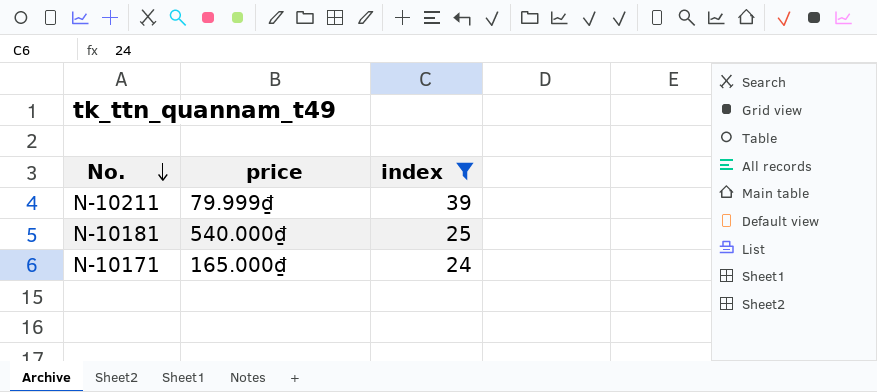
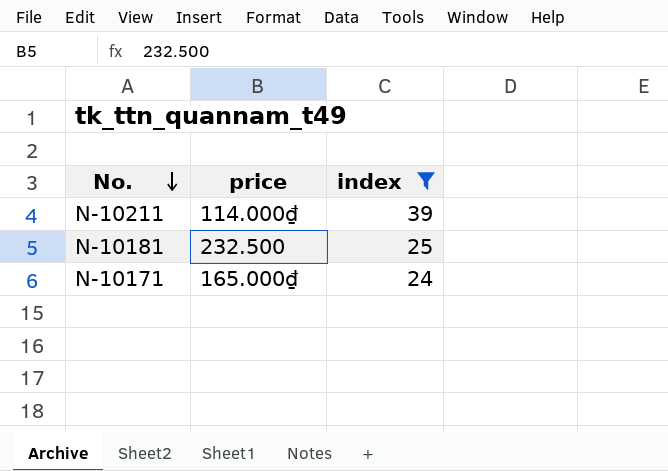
N-10211 | price: 79.999₫ -> 114.000₫
N-10181 | price: 540.000₫ -> 232.500

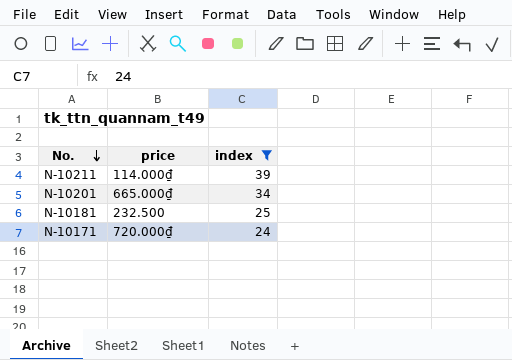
row N-10201: none -> 665.000₫ | 34
N-10171 | price: 165.000₫ -> 720.000₫

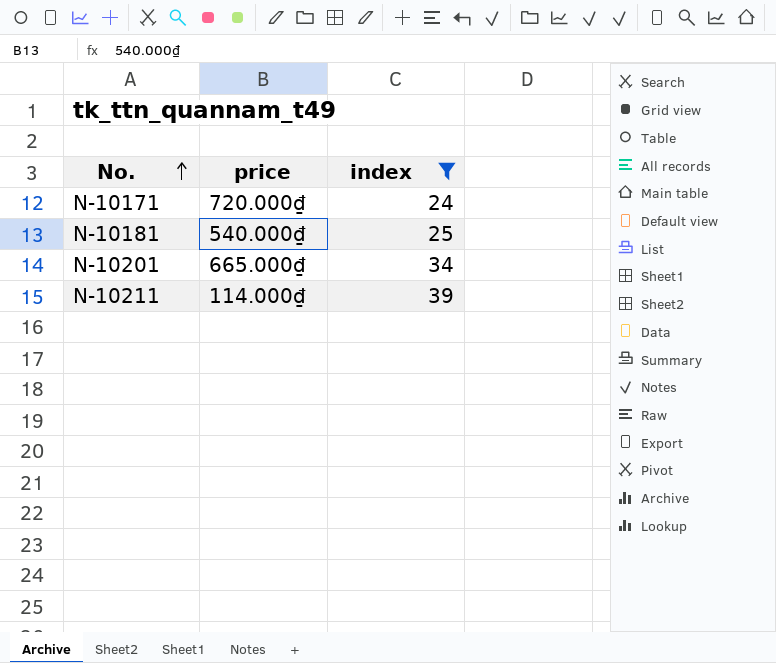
row order: No. descending -> No. ascending
N-10181 | price: 232.500 -> 540.000₫

